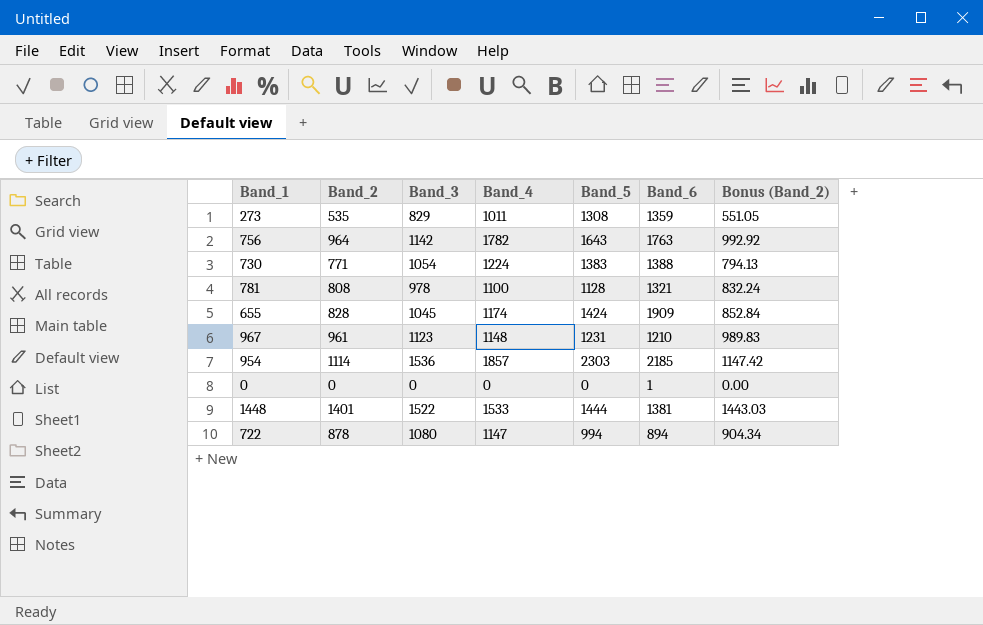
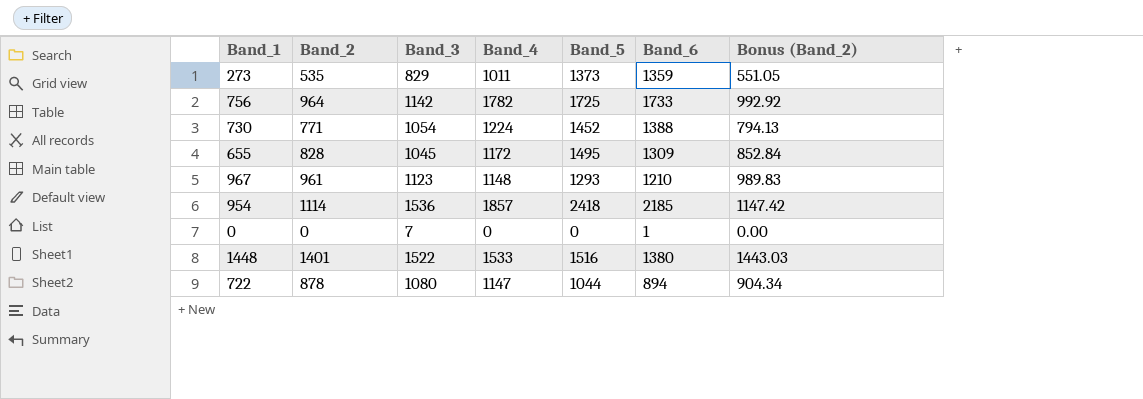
row 781: 808 | 978 | 1100 | 1128 | 1321 | 832.24 -> none
273 | Band_5: 1308 -> 1373
756 | Band_5: 1643 -> 1725
756 | Band_6: 1763 -> 1733
730 | Band_5: 1383 -> 1452
655 | Band_4: 1174 -> 1172
655 | Band_5: 1424 -> 1495
655 | Band_6: 1909 -> 1309
967 | Band_5: 1231 -> 1293
954 | Band_5: 2303 -> 2418
0 | Band_3: 0 -> 7
1448 | Band_5: 1444 -> 1516
1448 | Band_6: 1381 -> 1380
722 | Band_5: 994 -> 1044

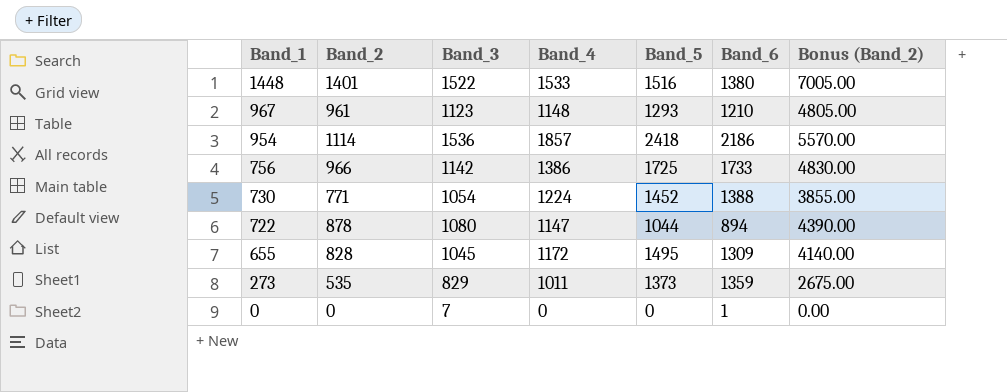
row order: none -> Band_1 descending
column Bonus (Band_2) | formula: [Band_2] * 1.03 -> [Band_2] * 5
954 | Band_6: 2185 -> 2186
756 | Band_2: 964 -> 966
756 | Band_4: 1782 -> 1386

